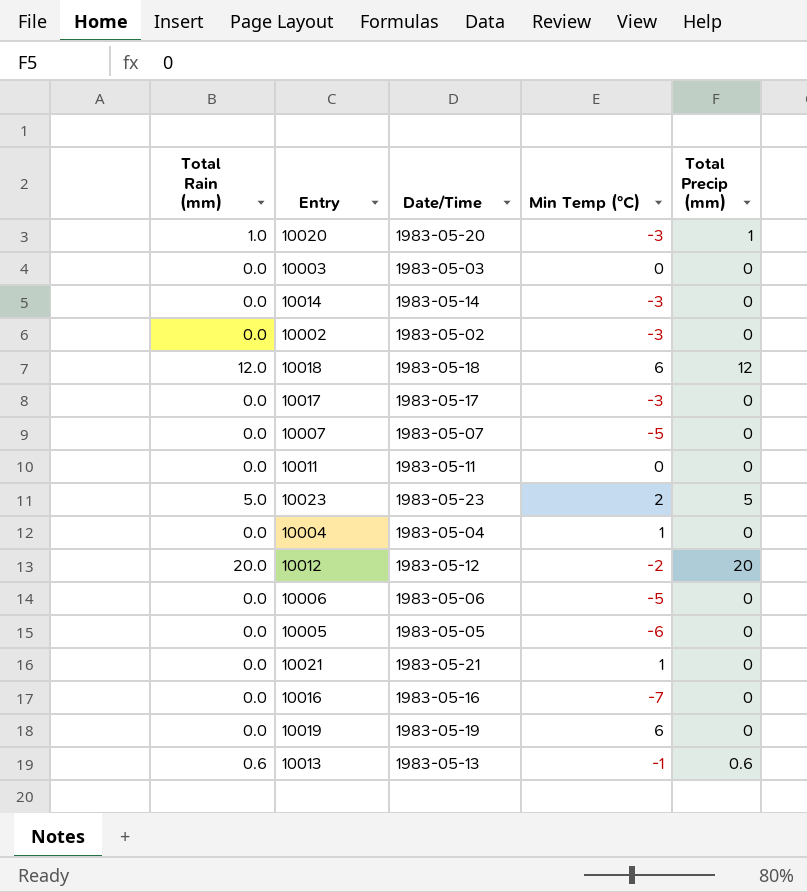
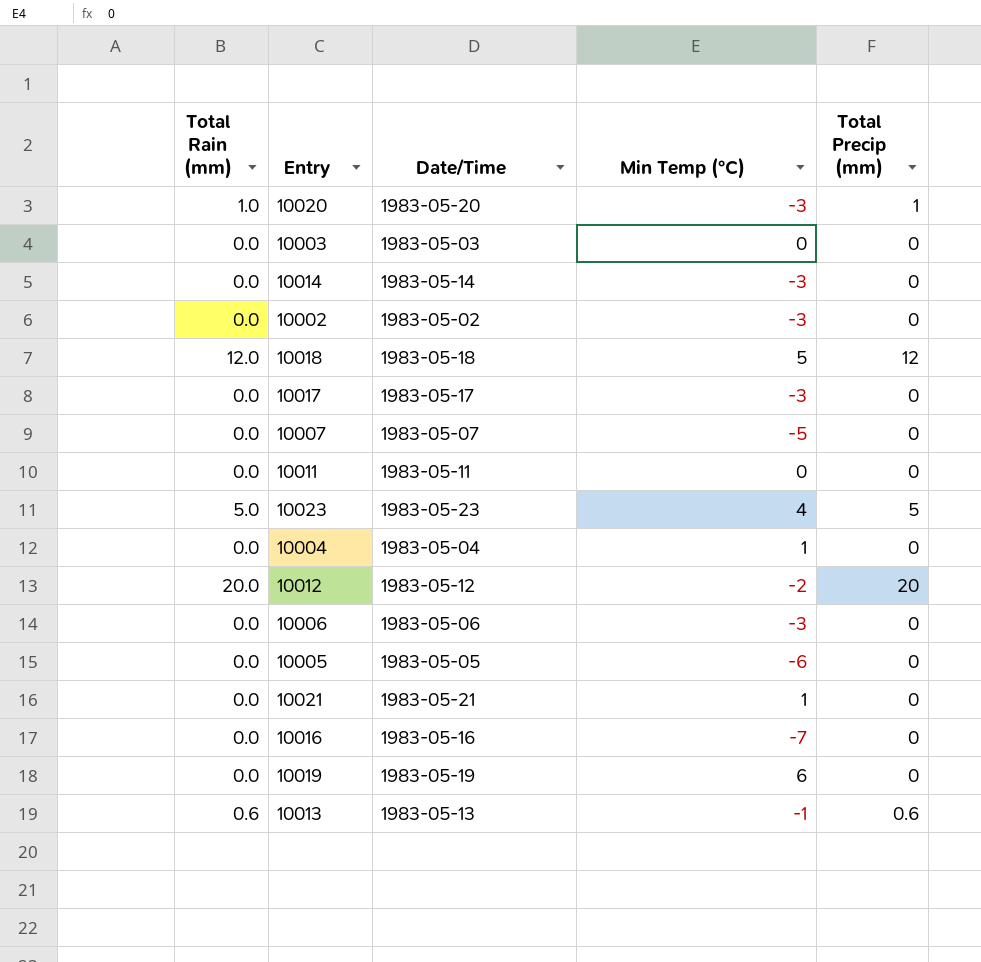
10018 | Min Temp (°C): 6 -> 5
10023 | Min Temp (°C): 2 -> 4
10006 | Min Temp (°C): -5 -> -3

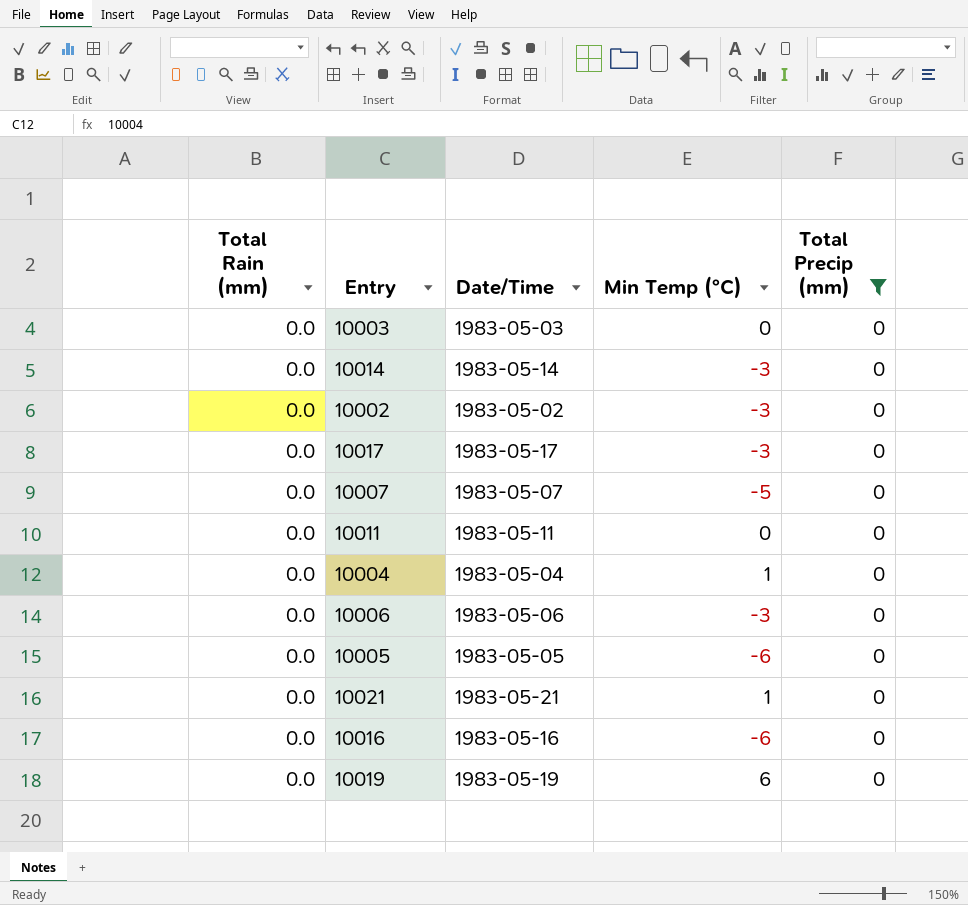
filter: none -> Total Precip (mm) = 0
10016 | Min Temp (°C): -7 -> -6

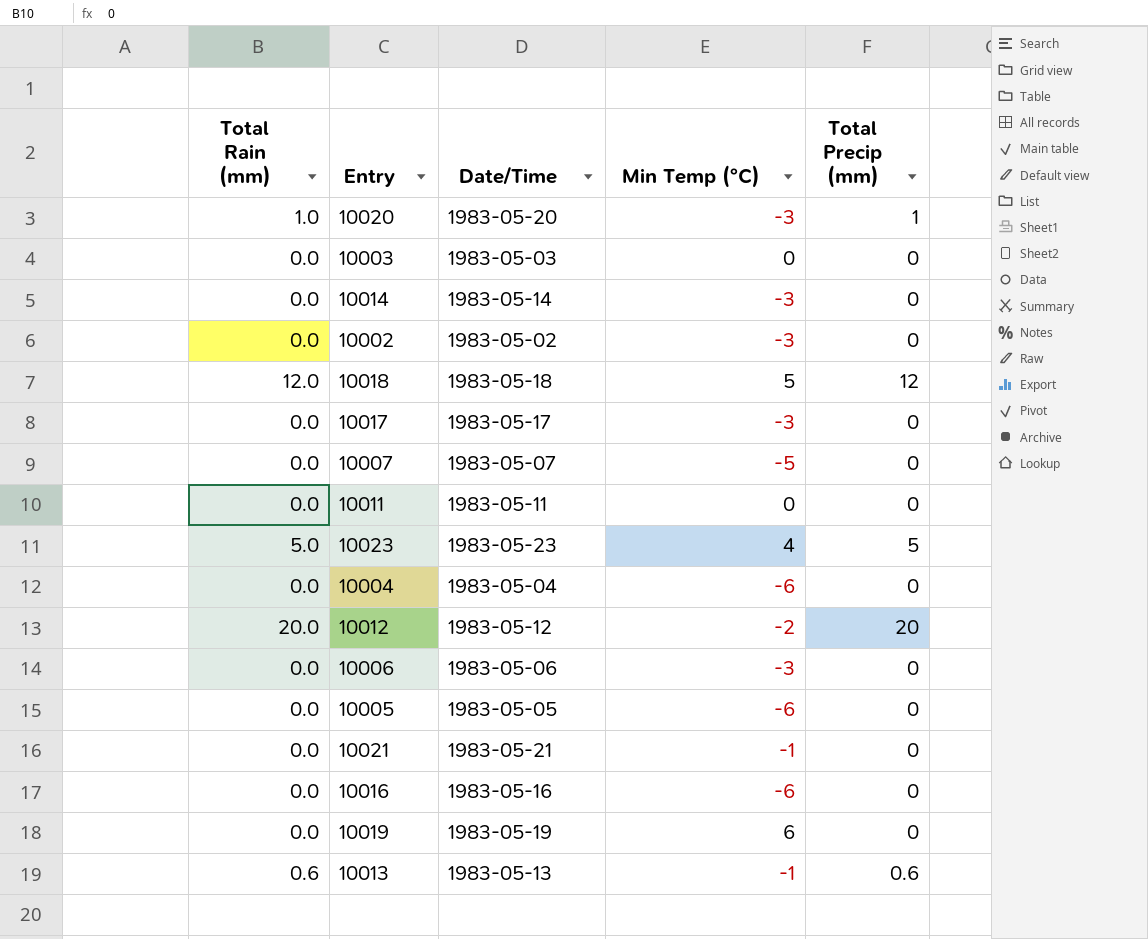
filter: Total Precip (mm) = 0 -> none
10004 | Min Temp (°C): 1 -> -6
10021 | Min Temp (°C): 1 -> -1

